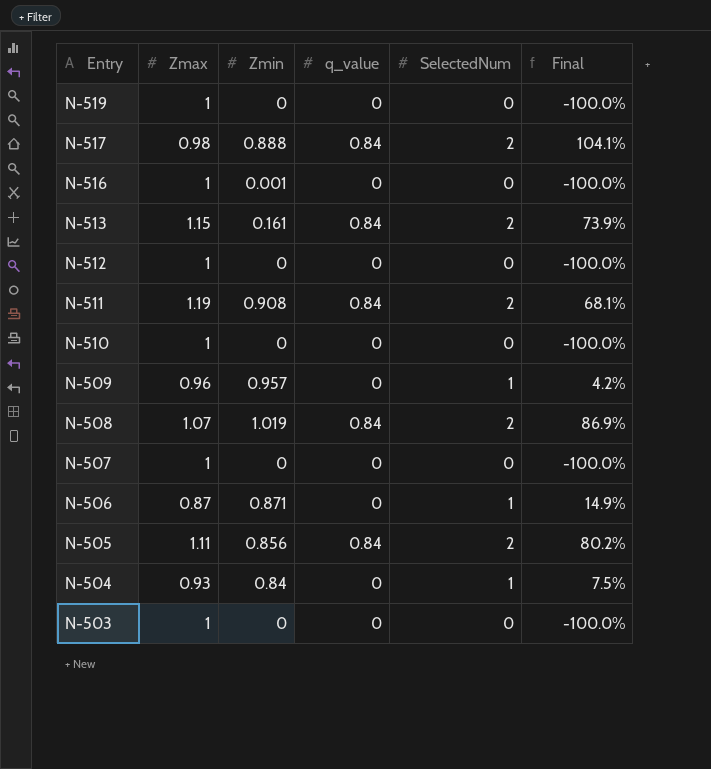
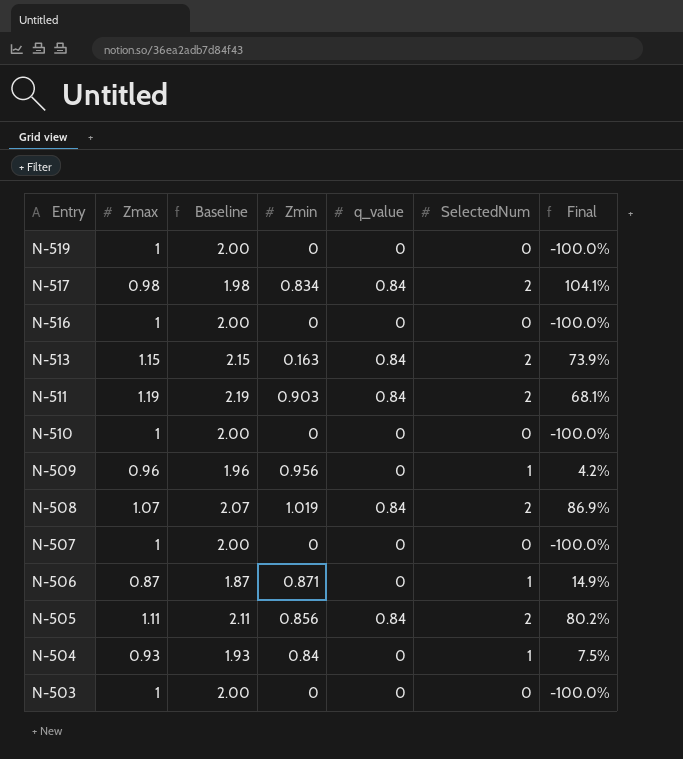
column Baseline | formula: none -> [Zmax] + 1
row N-512: 1 | 0 | 0 | 0 | -100.0% -> none
N-517 | Zmin: 0.888 -> 0.834
N-516 | Zmin: 0.001 -> 0
N-513 | Zmin: 0.161 -> 0.163
N-511 | Zmin: 0.908 -> 0.903
N-509 | Zmin: 0.957 -> 0.956

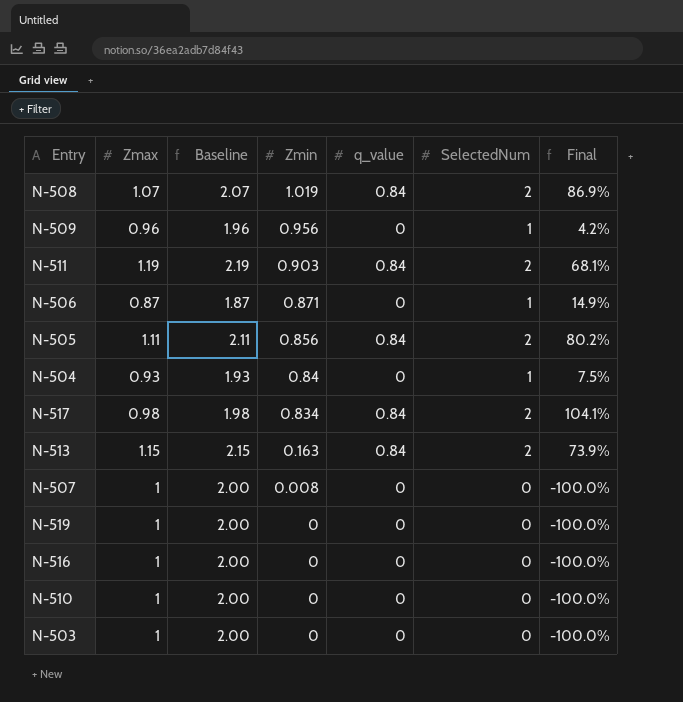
row order: Entry descending -> Zmin descending
N-507 | Zmin: 0 -> 0.008

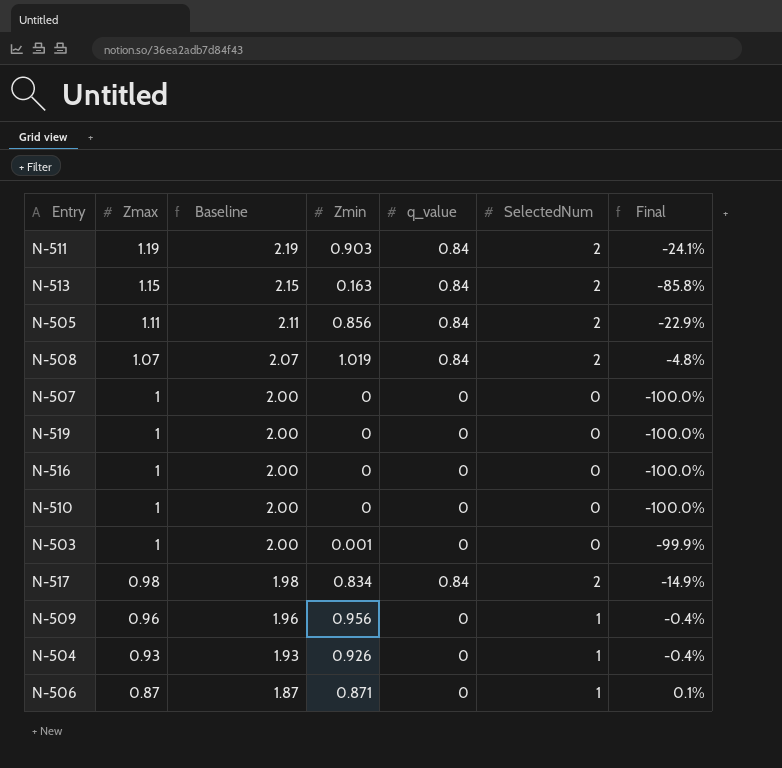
row order: Zmin descending -> Zmax descending
column Final | formula: ([SelectedNum] - [Zmax]) / [Zmax] -> ([Zmin] - [Zmax]) / [Zmax]
N-507 | Zmin: 0.008 -> 0
N-503 | Zmin: 0 -> 0.001
N-504 | Zmin: 0.84 -> 0.926

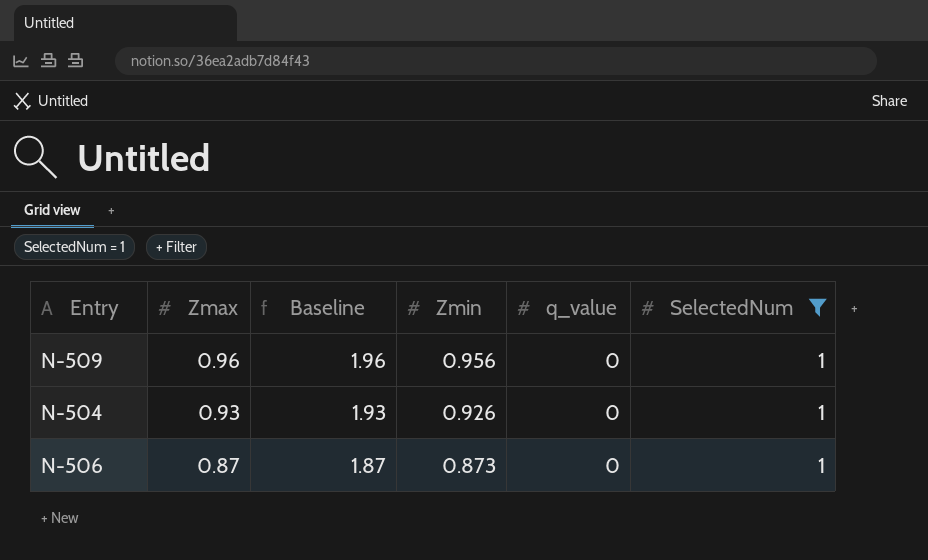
filter: none -> SelectedNum = 1
column Final | formula: ([Zmin] - [Zmax]) / [Zmax] -> none
N-506 | Zmin: 0.871 -> 0.873

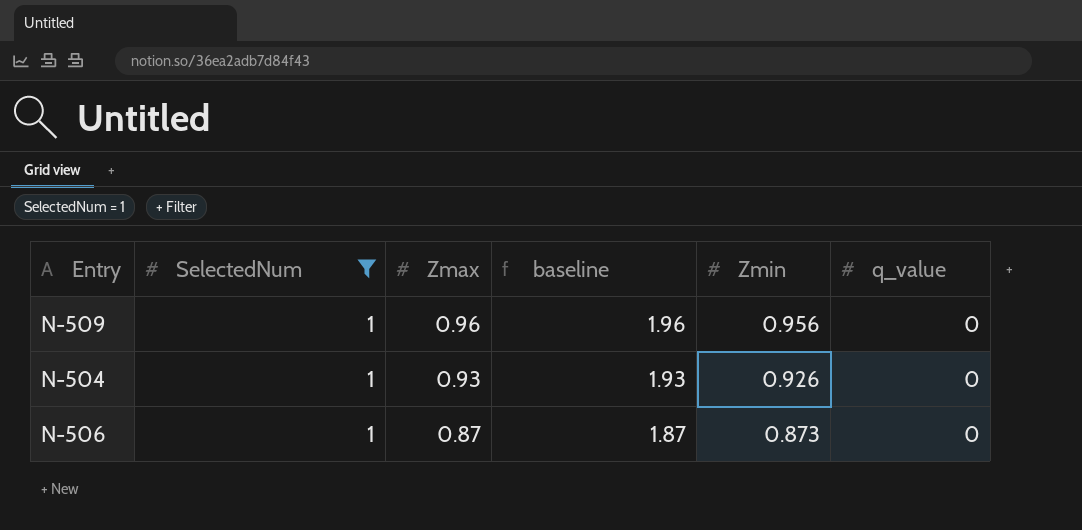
column SelectedNum | position: 6 -> 2
column name: Baseline -> baseline

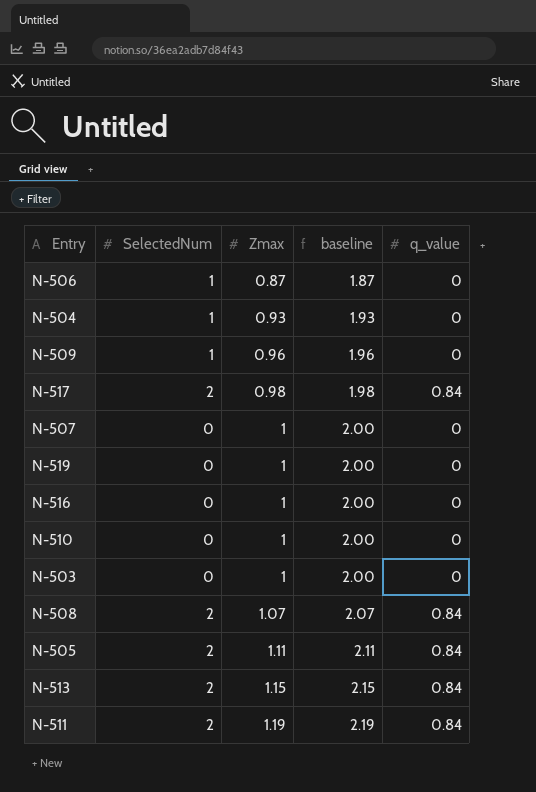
filter: SelectedNum = 1 -> none
row order: Zmax descending -> Zmax ascending
column Zmin | position: 5 -> none

